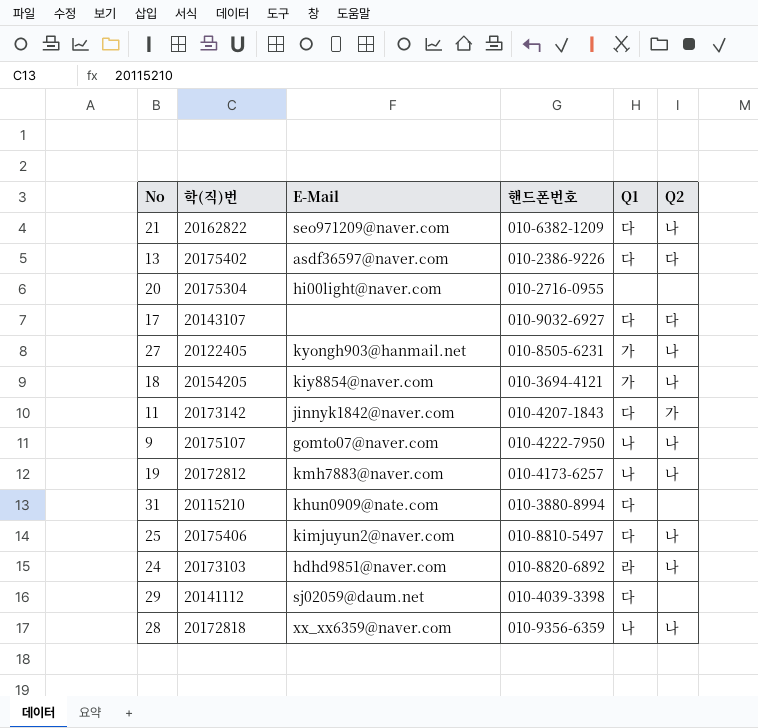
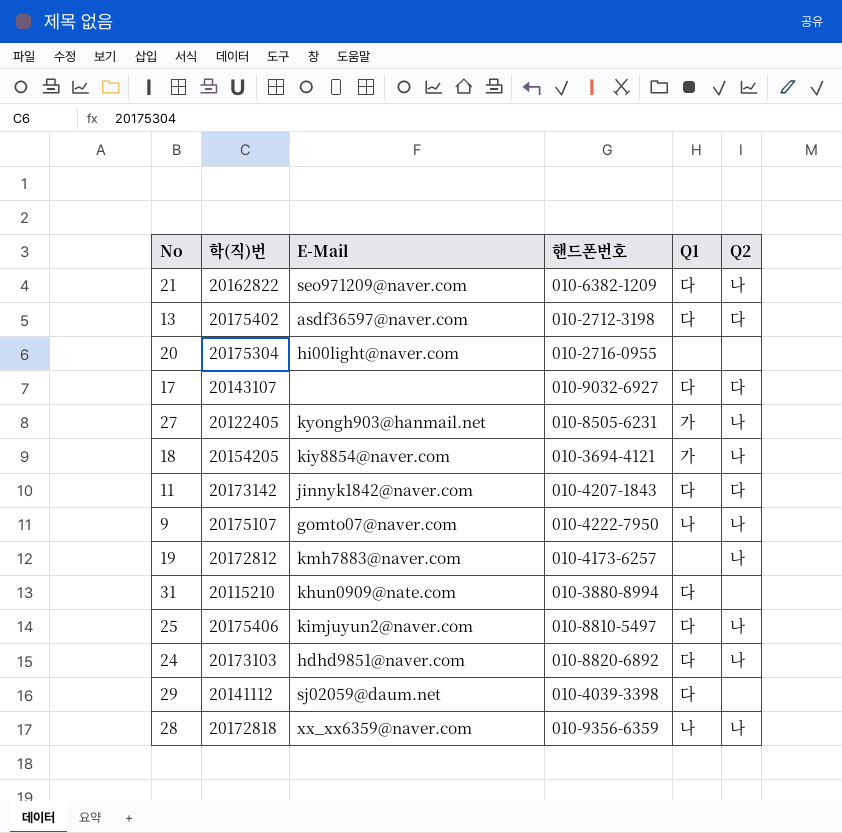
13 | 핸드폰번호: 010-2386-9226 -> 010-2712-3198
11 | Q2: 가 -> 다
19 | Q1: 나 -> none
24 | Q1: 라 -> 다

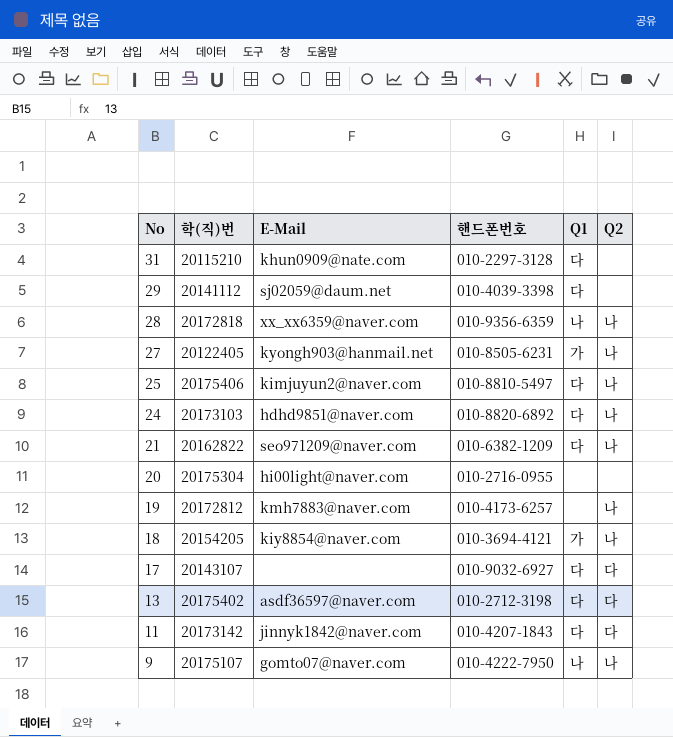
row order: none -> No descending
31 | 핸드폰번호: 010-3880-8994 -> 010-2297-3128

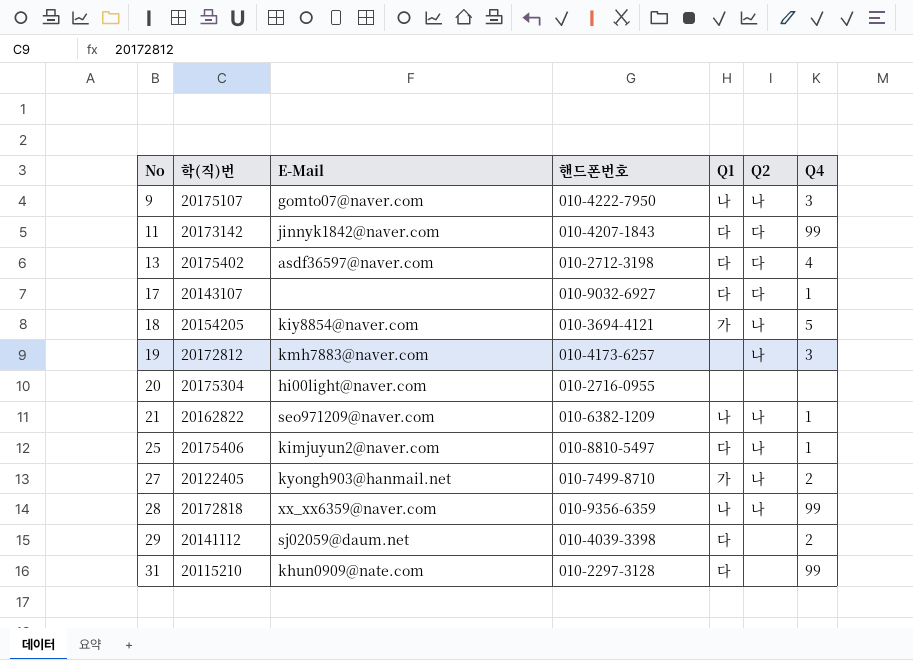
row order: No descending -> No ascending
column Q4 | position: none -> 7
row 24: 20173103 | hdhd9851@naver.com | 010-8820-6892 | 다 | 나 -> none
21 | Q1: 다 -> 나
27 | 핸드폰번호: 010-8505-6231 -> 010-7499-8710

